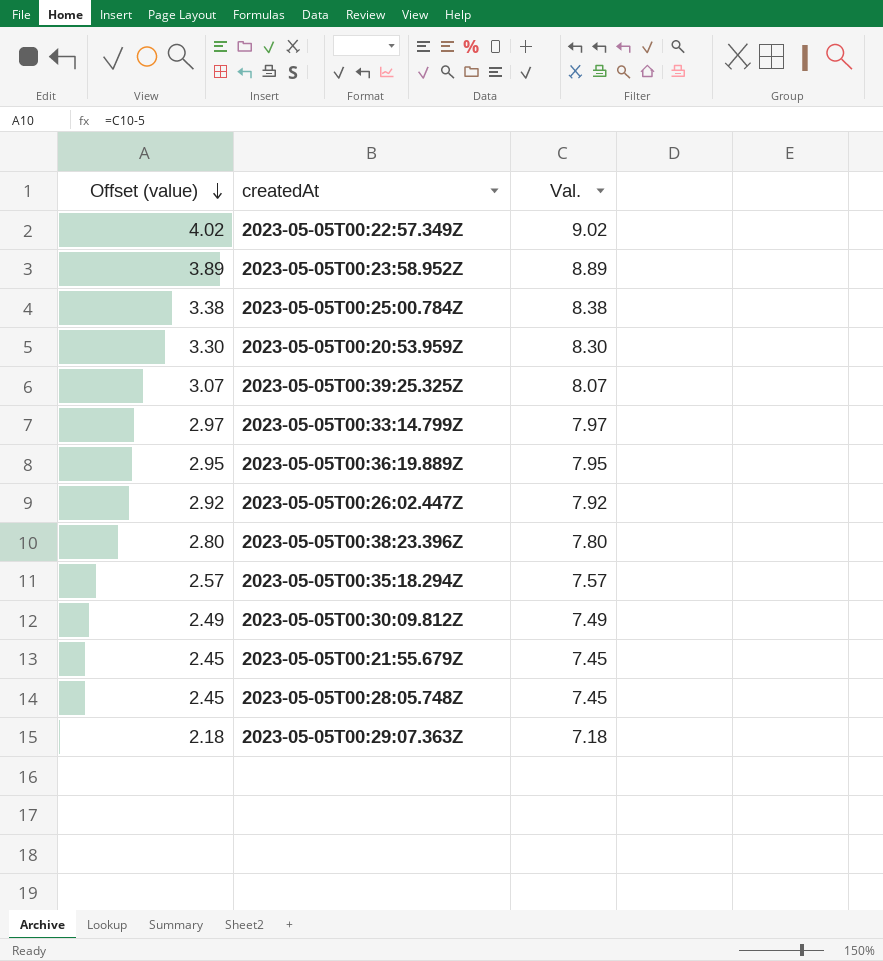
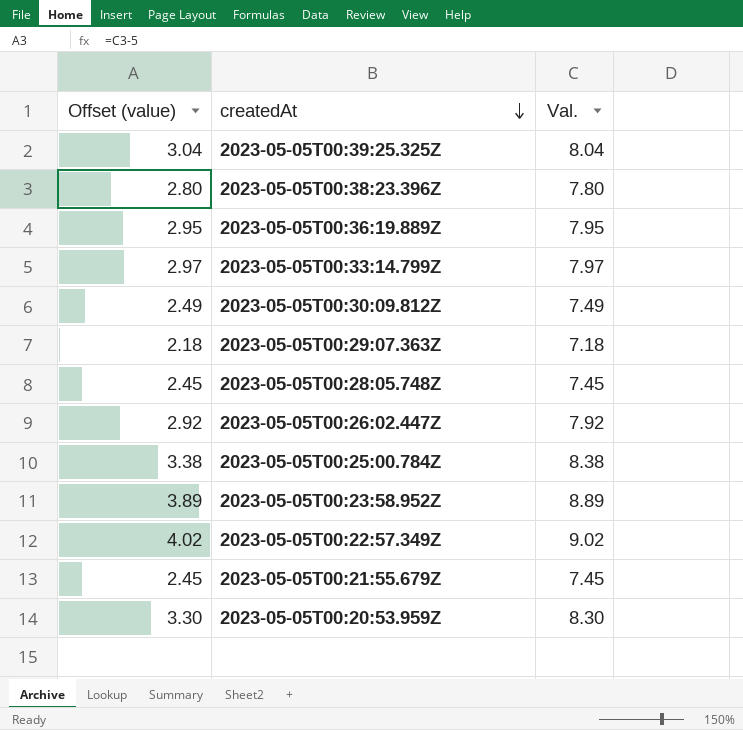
row order: Offset (value) descending -> createdAt descending
row 2023-05-05T00:35:18.294Z: 2.57 | 7.57 -> none
2023-05-05T00:39:25.325Z | Offset (value): 3.07 -> 3.04
2023-05-05T00:39:25.325Z | Val.: 8.07 -> 8.04

